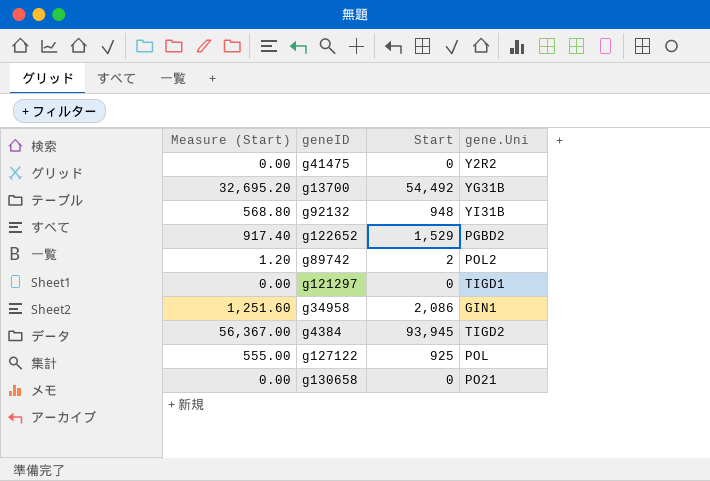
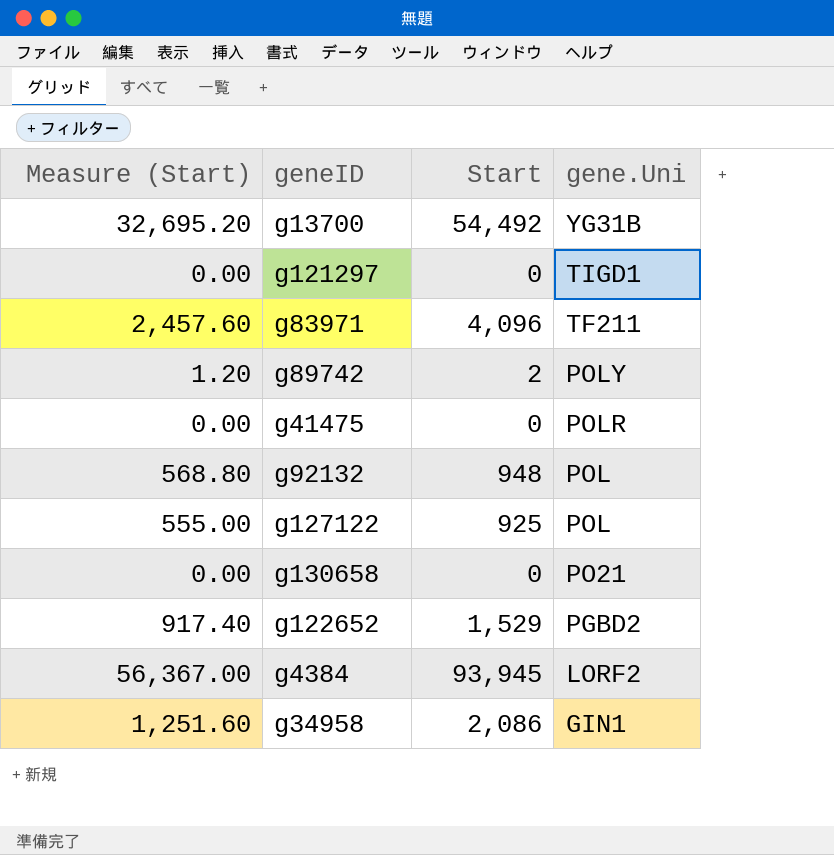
row order: none -> gene.Uni descending
row g83971: none -> 2,457.60 | 4,096 | TF211
g89742 | gene.Uni: POL2 -> POLY
g41475 | gene.Uni: Y2R2 -> POLR
g92132 | gene.Uni: YI31B -> POL
g4384 | gene.Uni: TIGD2 -> LORF2

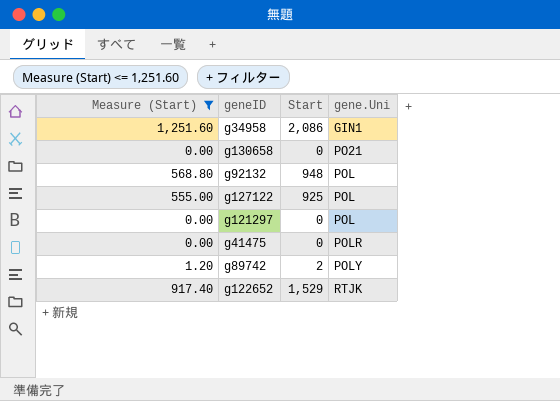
filter: none -> Measure (Start) <= 1,251.60
row order: gene.Uni descending -> gene.Uni ascending
g121297 | gene.Uni: TIGD1 -> POL
g122652 | gene.Uni: PGBD2 -> RTJK

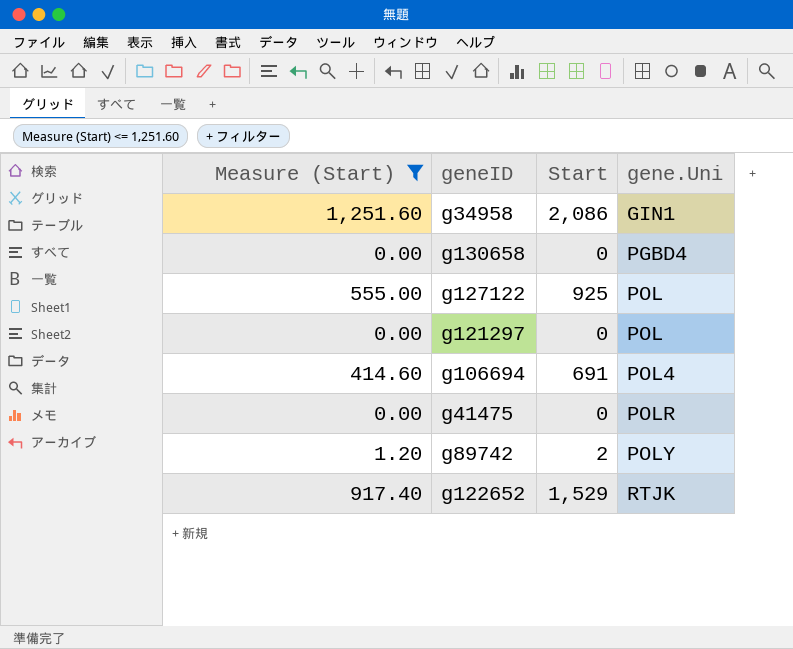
row g92132: 568.80 | 948 | POL -> none
g130658 | gene.Uni: PO21 -> PGBD4
row g106694: none -> 414.60 | 691 | POL4

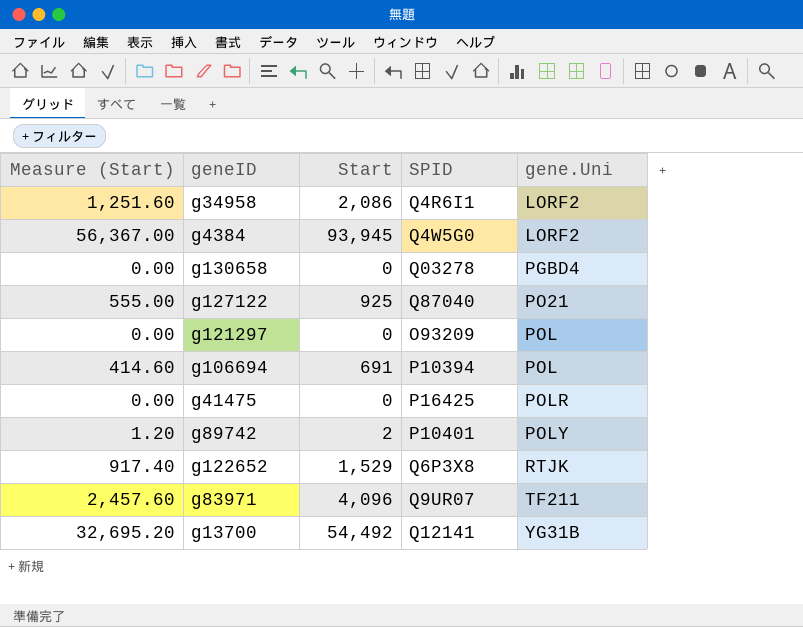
filter: Measure (Start) <= 1,251.60 -> none
column SPID | position: none -> 4
g34958 | gene.Uni: GIN1 -> LORF2
g127122 | gene.Uni: POL -> PO21
g106694 | gene.Uni: POL4 -> POL

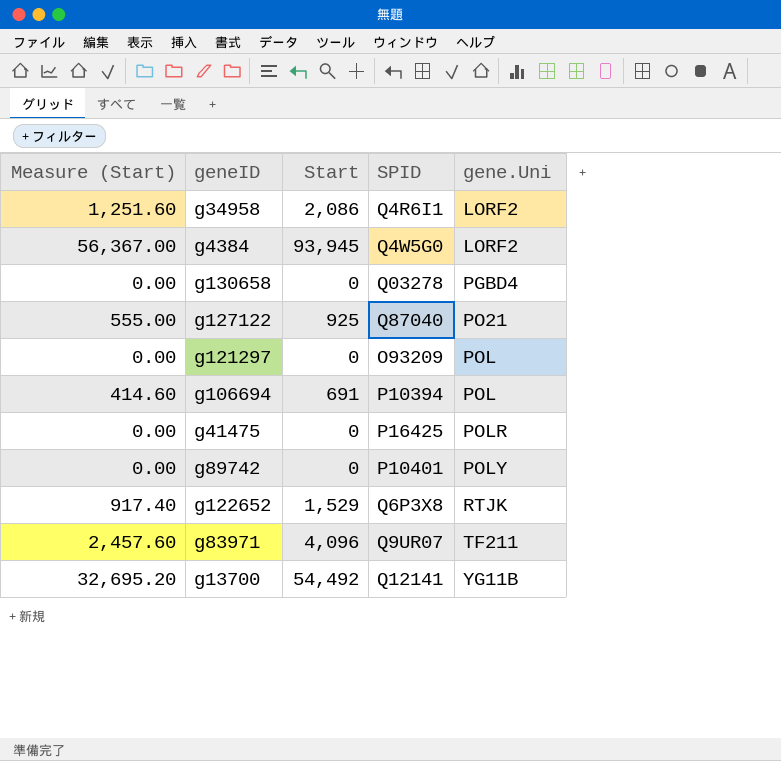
g89742 | Measure (Start): 1.20 -> 0.00
g89742 | Start: 2 -> 0
g13700 | gene.Uni: YG31B -> YG11B

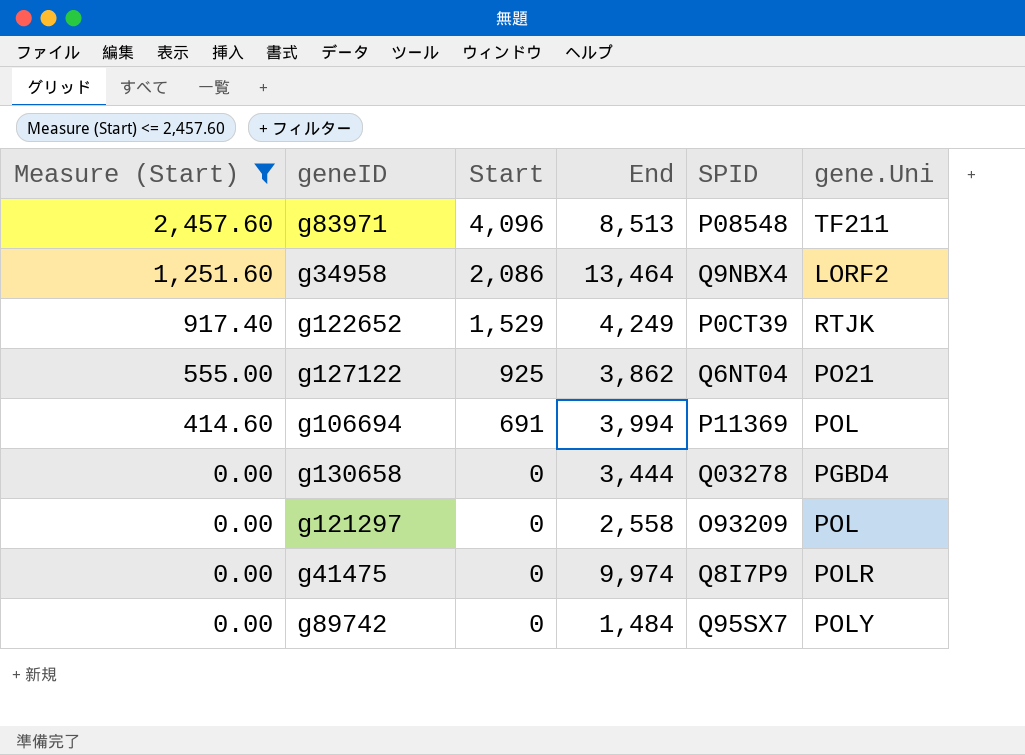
filter: none -> Measure (Start) <= 2,457.60
row order: gene.Uni ascending -> Measure (Start) descending
column End | position: none -> 4
g83971 | SPID: Q9UR07 -> P08548
g34958 | SPID: Q4R6I1 -> Q9NBX4
g122652 | SPID: Q6P3X8 -> P0CT39
g127122 | SPID: Q87040 -> Q6NT04
g106694 | SPID: P10394 -> P11369
g41475 | SPID: P16425 -> Q8I7P9
g89742 | SPID: P10401 -> Q95SX7

